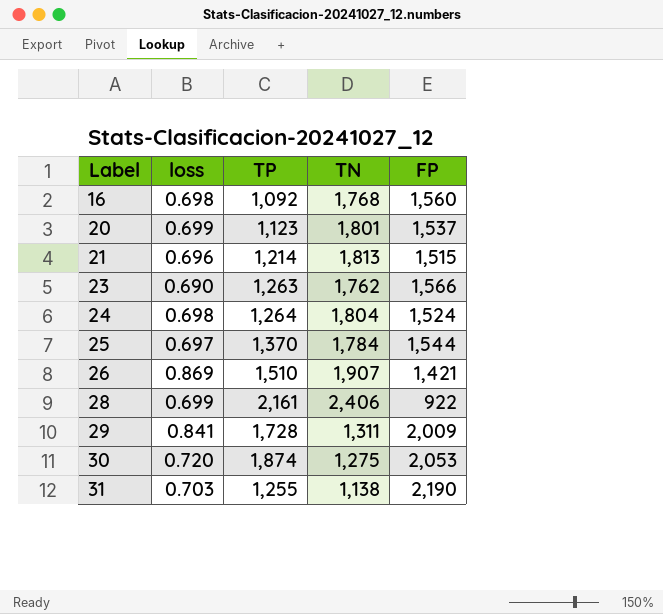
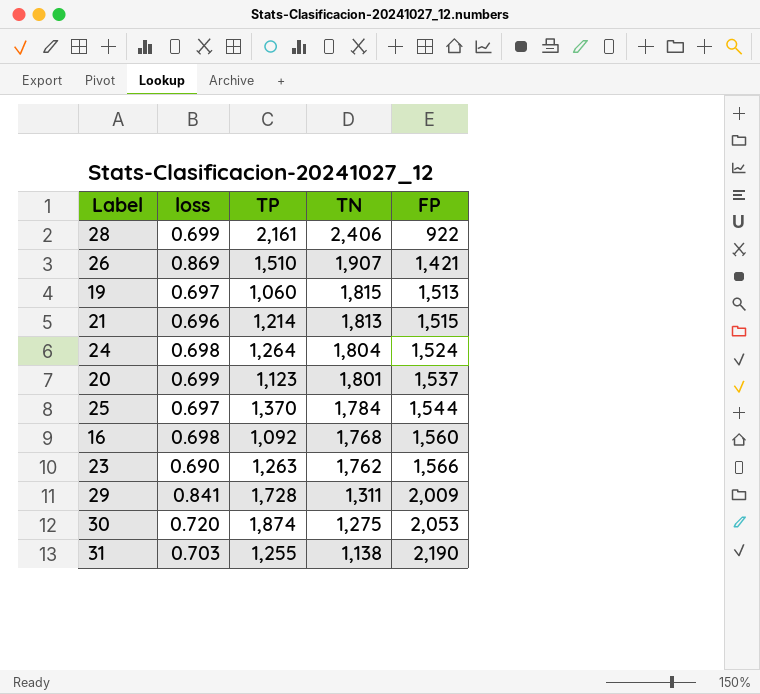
row order: Label ascending -> TN descending
row 19: none -> 0.697 | 1,060 | 1,815 | 1,513

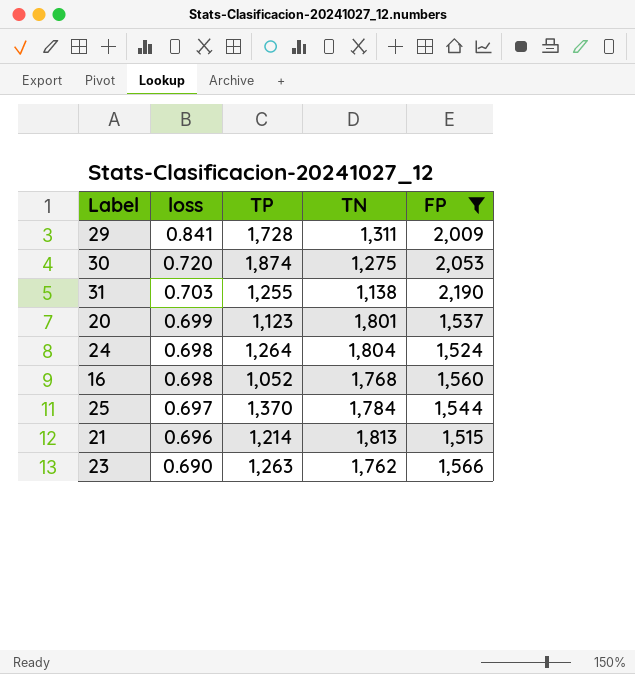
filter: none -> FP >= 1,515
row order: TN descending -> loss descending
16 | TP: 1,092 -> 1,052

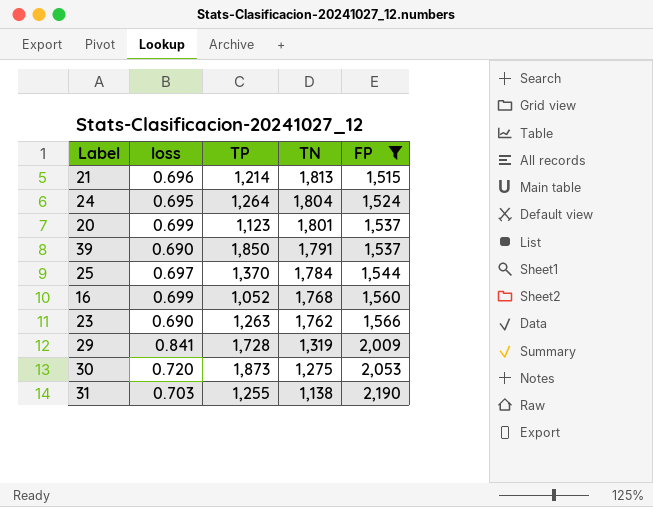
row order: loss descending -> TN descending
24 | loss: 0.698 -> 0.695
row 39: none -> 0.690 | 1,850 | 1,791 | 1,537
16 | loss: 0.698 -> 0.699
29 | TN: 1,311 -> 1,319
30 | TP: 1,874 -> 1,873

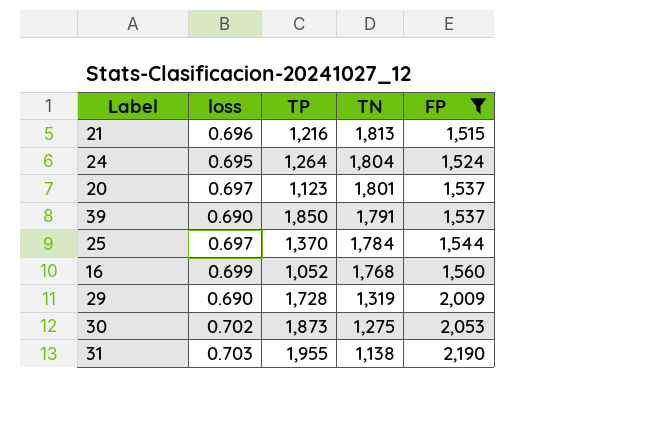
row 23: 0.690 | 1,263 | 1,762 | 1,566 -> none
21 | TP: 1,214 -> 1,216
20 | loss: 0.699 -> 0.697
29 | loss: 0.841 -> 0.690
30 | loss: 0.720 -> 0.702
31 | TP: 1,255 -> 1,955

